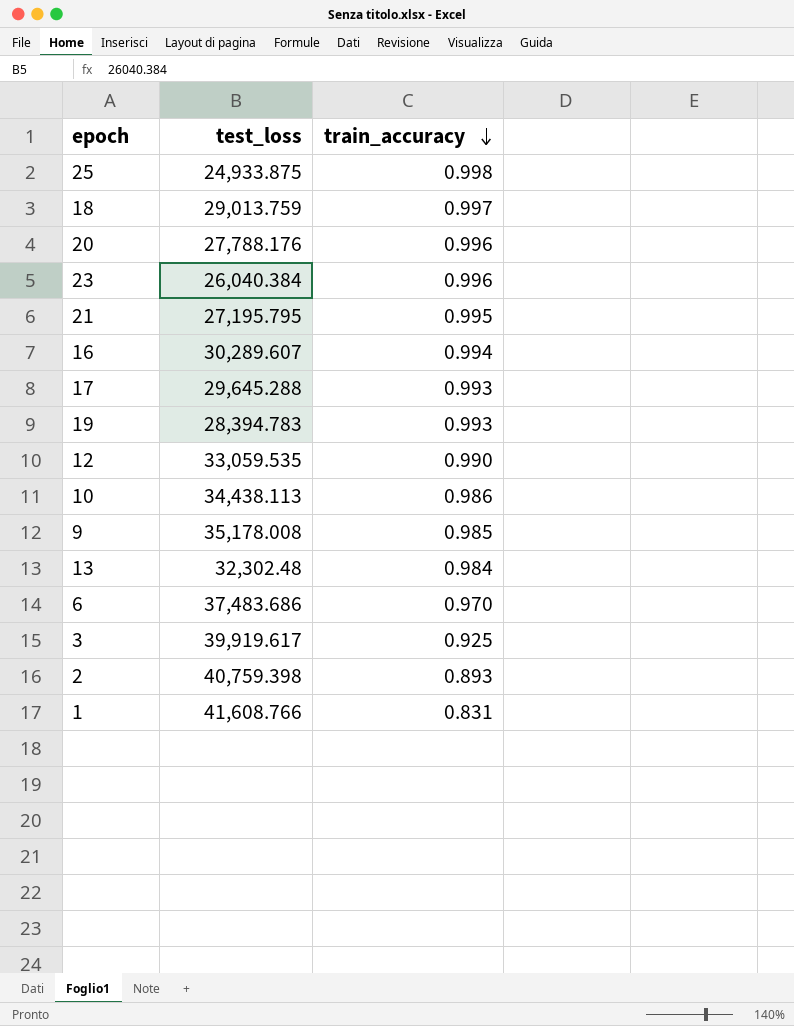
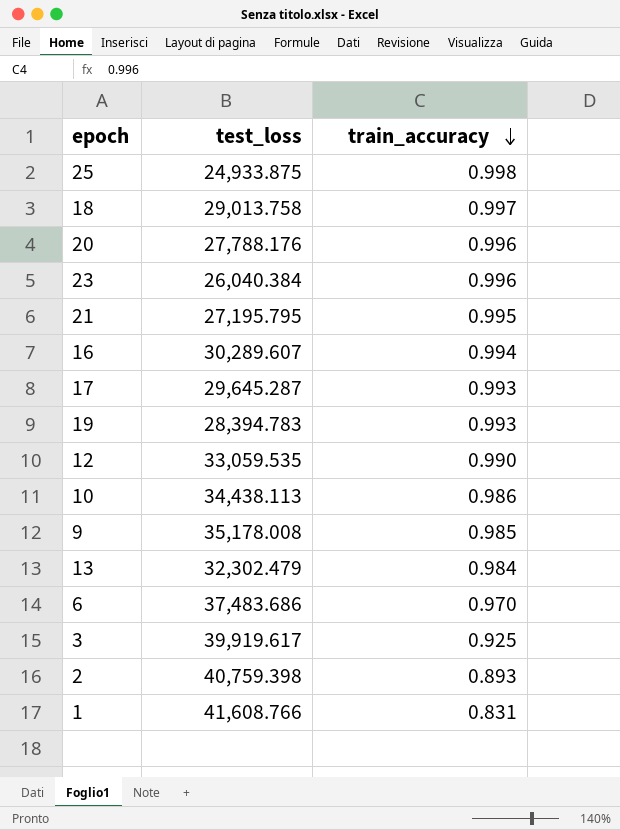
18 | test_loss: 29,013.759 -> 29,013.758
17 | test_loss: 29,645.288 -> 29,645.287
13 | test_loss: 32,302.48 -> 32,302.479

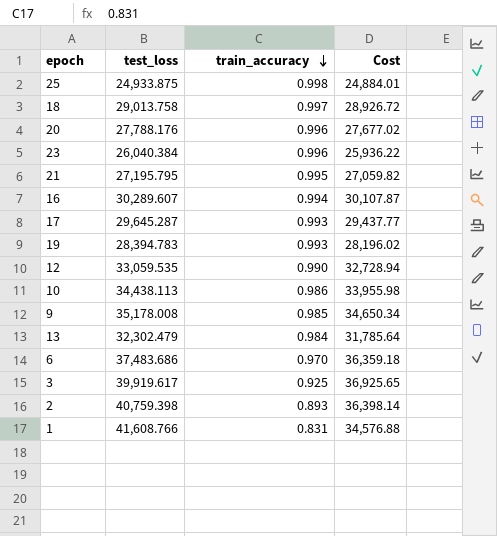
column Cost | formula: none -> [test_loss] * [train_accuracy]

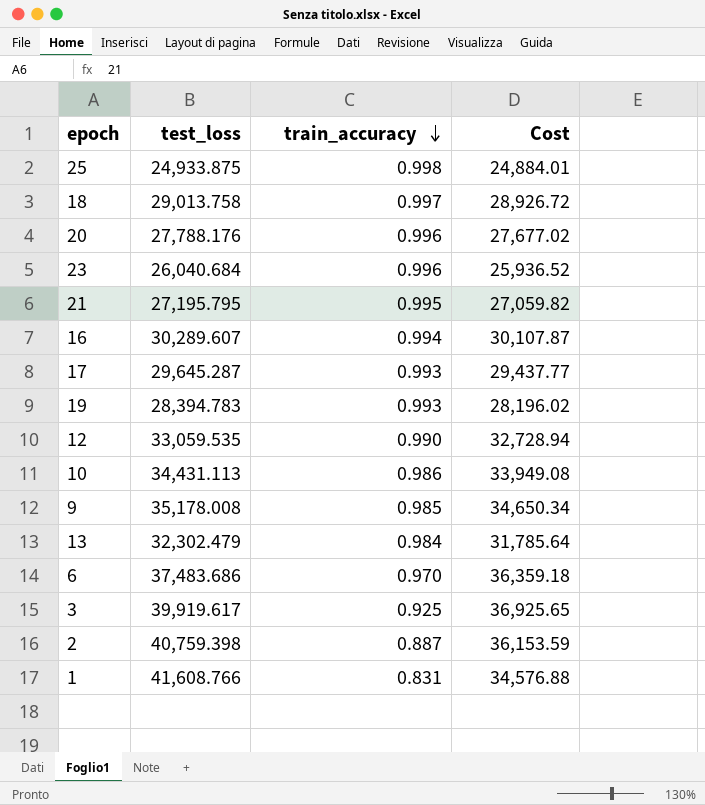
23 | test_loss: 26,040.384 -> 26,040.684
23 | Cost: 25,936.22 -> 25,936.52
10 | test_loss: 34,438.113 -> 34,431.113
10 | Cost: 33,955.98 -> 33,949.08
2 | train_accuracy: 0.893 -> 0.887
2 | Cost: 36,398.14 -> 36,153.59

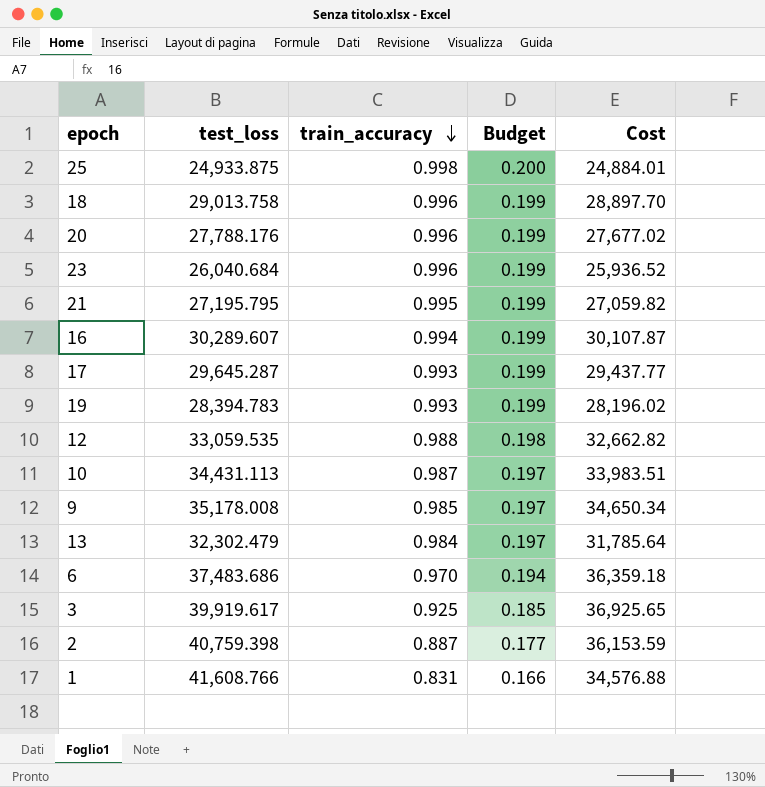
column Budget | formula: none -> [train_accuracy] * 0.2
18 | train_accuracy: 0.997 -> 0.996
18 | Cost: 28,926.72 -> 28,897.70
12 | train_accuracy: 0.990 -> 0.988
12 | Cost: 32,728.94 -> 32,662.82
10 | train_accuracy: 0.986 -> 0.987
10 | Cost: 33,949.08 -> 33,983.51

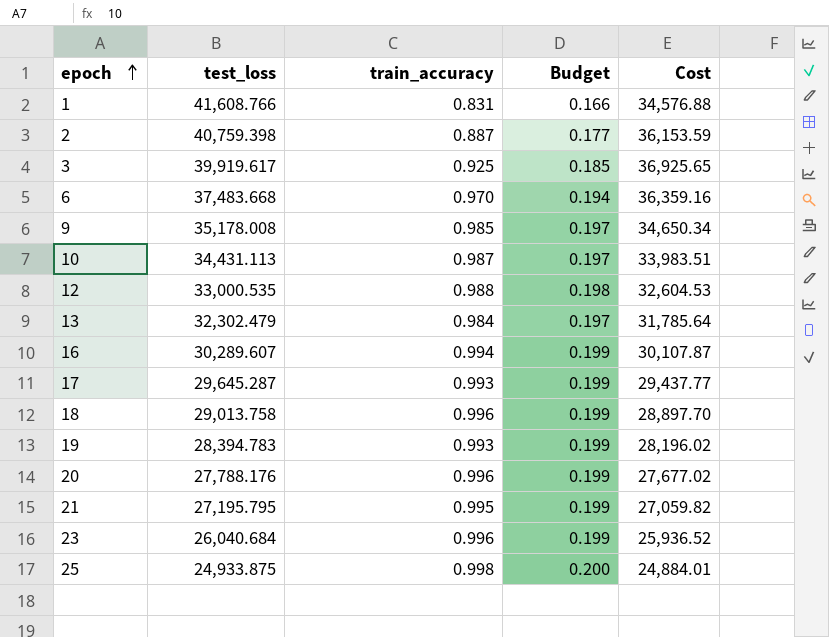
row order: train_accuracy descending -> epoch ascending
6 | test_loss: 37,483.686 -> 37,483.668
6 | Cost: 36,359.18 -> 36,359.16
12 | test_loss: 33,059.535 -> 33,000.535
12 | Cost: 32,662.82 -> 32,604.53

